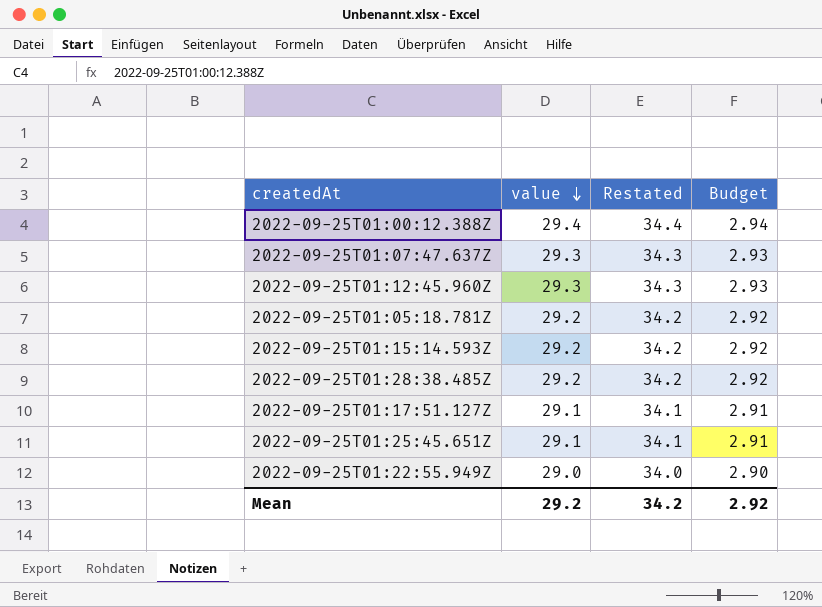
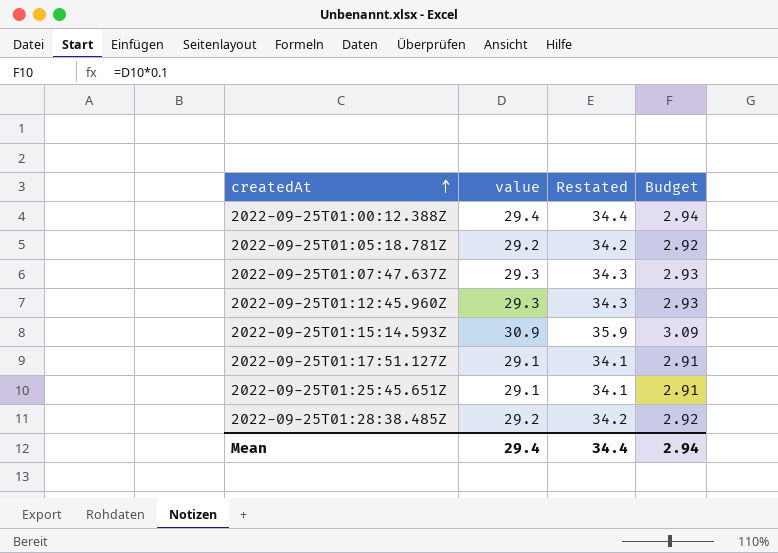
row order: value descending -> createdAt ascending
row 2022-09-25T01:22:55.949Z: 29.0 | 34.0 | 2.90 -> none
2022-09-25T01:15:14.593Z | value: 29.2 -> 30.9
2022-09-25T01:15:14.593Z | Restated: 34.2 -> 35.9
2022-09-25T01:15:14.593Z | Budget: 2.92 -> 3.09
Mean | value: 29.2 -> 29.4
Mean | Restated: 34.2 -> 34.4
Mean | Budget: 2.92 -> 2.94

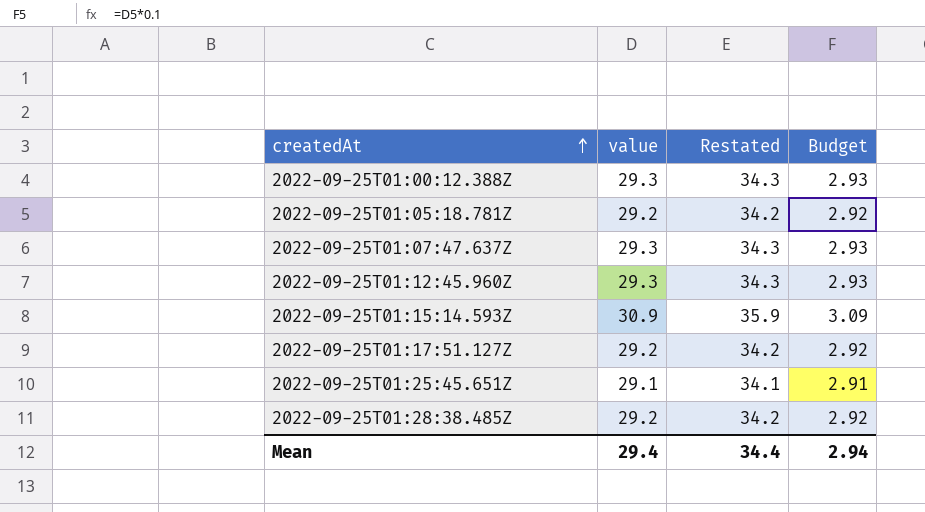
2022-09-25T01:00:12.388Z | value: 29.4 -> 29.3
2022-09-25T01:00:12.388Z | Restated: 34.4 -> 34.3
2022-09-25T01:00:12.388Z | Budget: 2.94 -> 2.93
2022-09-25T01:17:51.127Z | value: 29.1 -> 29.2
2022-09-25T01:17:51.127Z | Restated: 34.1 -> 34.2
2022-09-25T01:17:51.127Z | Budget: 2.91 -> 2.92

